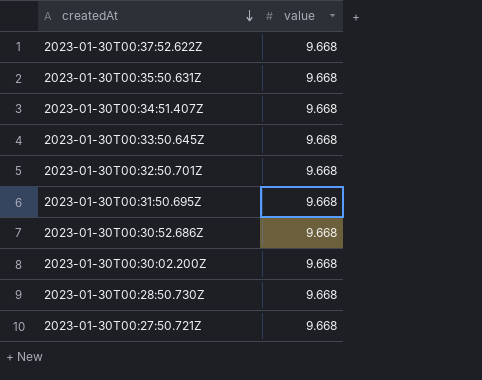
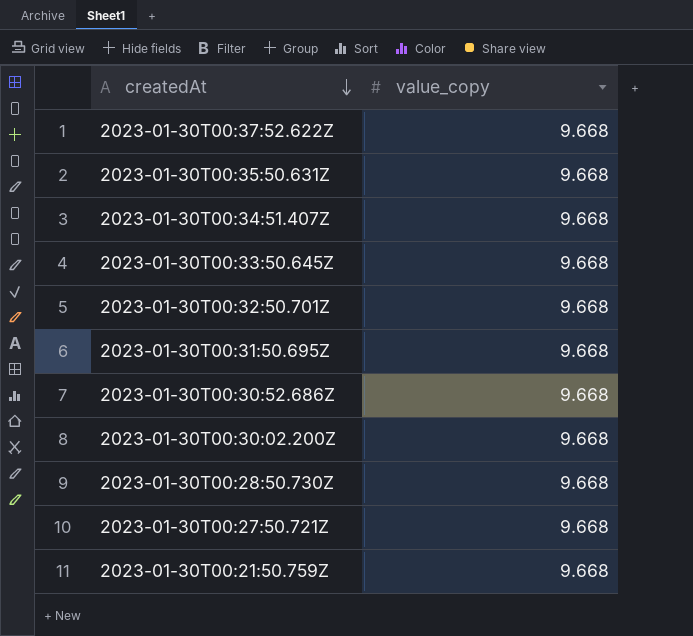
column name: value -> value_copy
row 2023-01-30T00:21:50.759Z: none -> 9.668

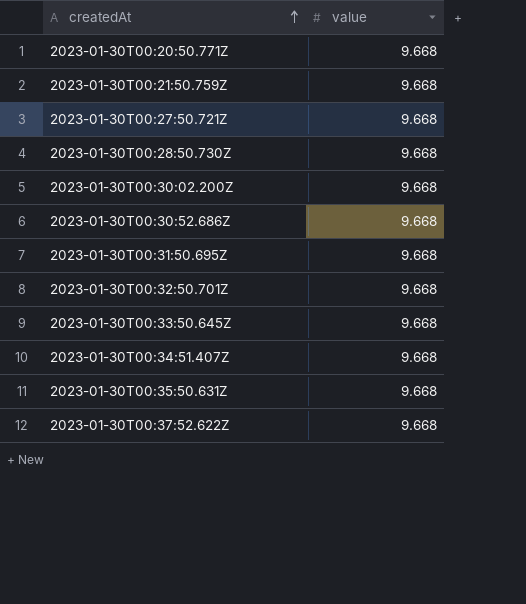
row order: createdAt descending -> createdAt ascending
column name: value_copy -> value
row 2023-01-30T00:20:50.771Z: none -> 9.668

